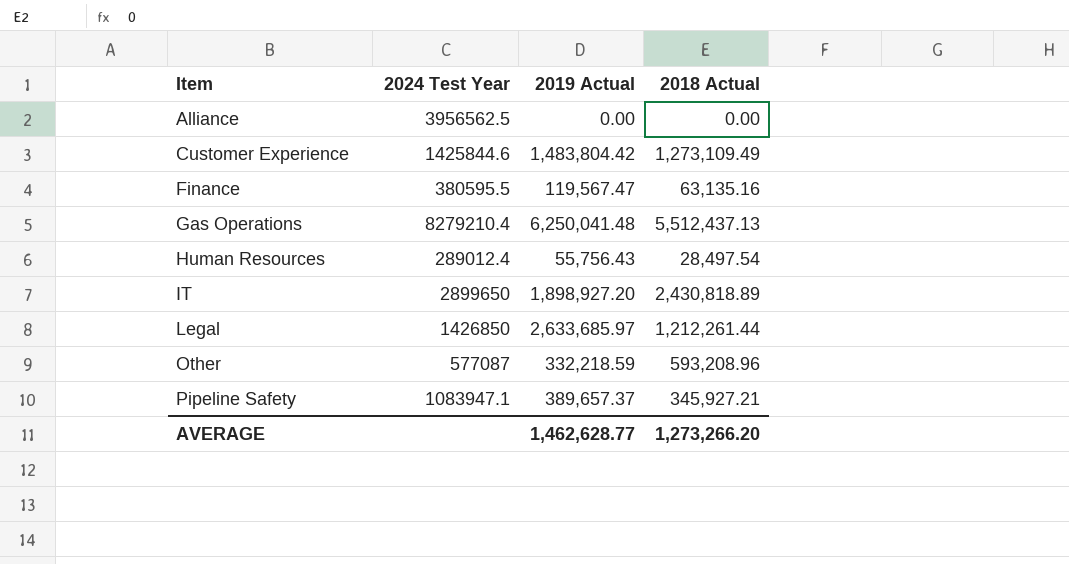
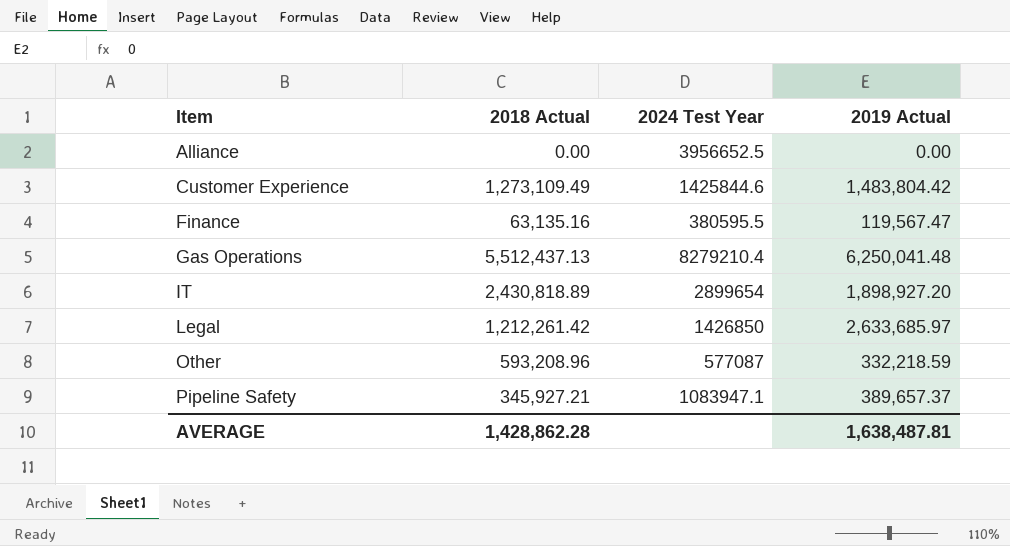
column 2018 Actual | position: 4 -> 2
row Human Resources: 289012.4 | 55,756.43 | 28,497.54 -> none
Alliance | 2024 Test Year: 3956562.5 -> 3956652.5
IT | 2024 Test Year: 2899650 -> 2899654
Legal | 2018 Actual: 1,212,261.44 -> 1,212,261.42
AVERAGE | 2018 Actual: 1,273,266.20 -> 1,428,862.28
AVERAGE | 2019 Actual: 1,462,628.77 -> 1,638,487.81

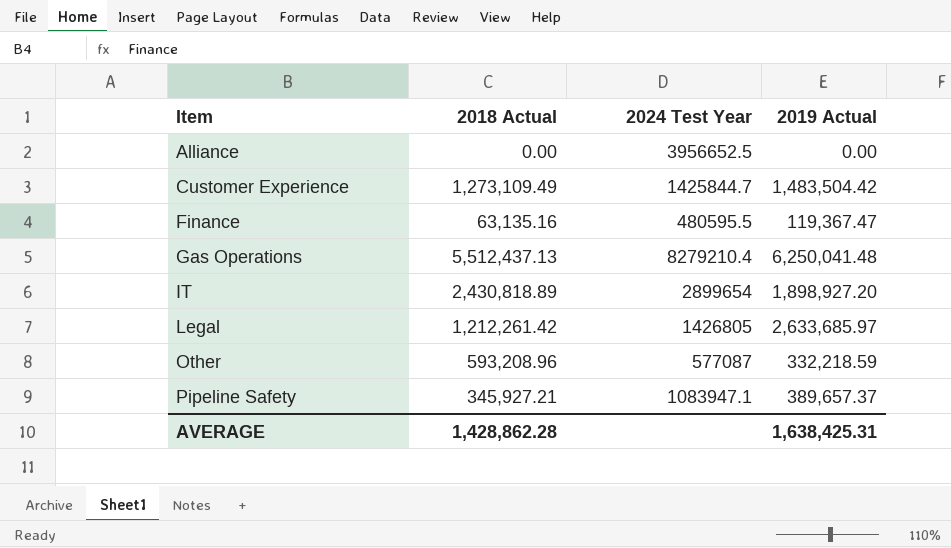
Customer Experience | 2024 Test Year: 1425844.6 -> 1425844.7
Customer Experience | 2019 Actual: 1,483,804.42 -> 1,483,504.42
Finance | 2024 Test Year: 380595.5 -> 480595.5
Finance | 2019 Actual: 119,567.47 -> 119,367.47
Legal | 2024 Test Year: 1426850 -> 1426805
AVERAGE | 2019 Actual: 1,638,487.81 -> 1,638,425.31

